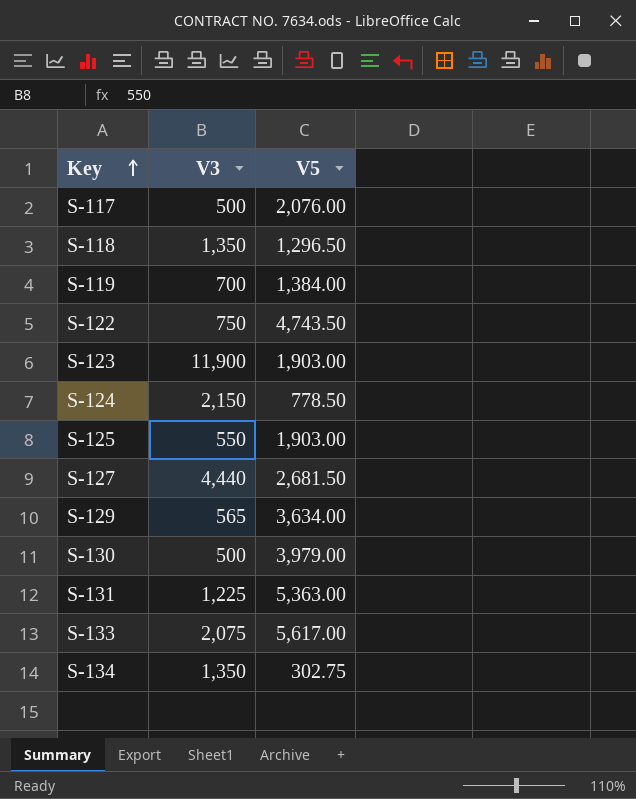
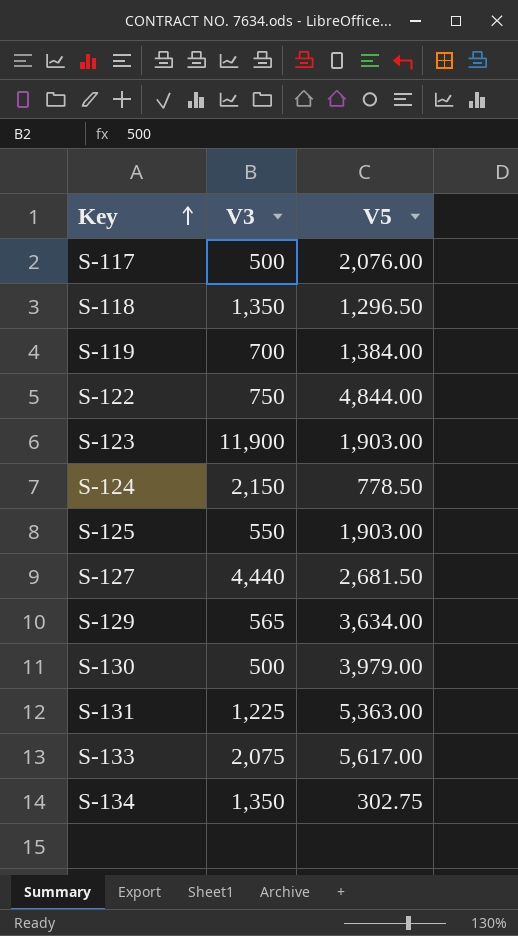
S-122 | V5: 4,743.50 -> 4,844.00

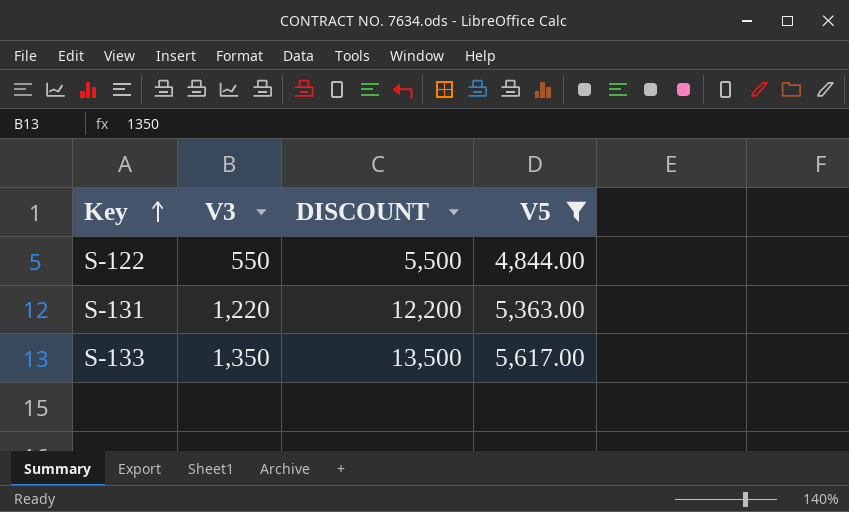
filter: none -> V5 >= 4,844.00
column DISCOUNT | formula: none -> [V3] * 10
S-122 | V3: 750 -> 550
S-131 | V3: 1,225 -> 1,220
S-133 | V3: 2,075 -> 1,350

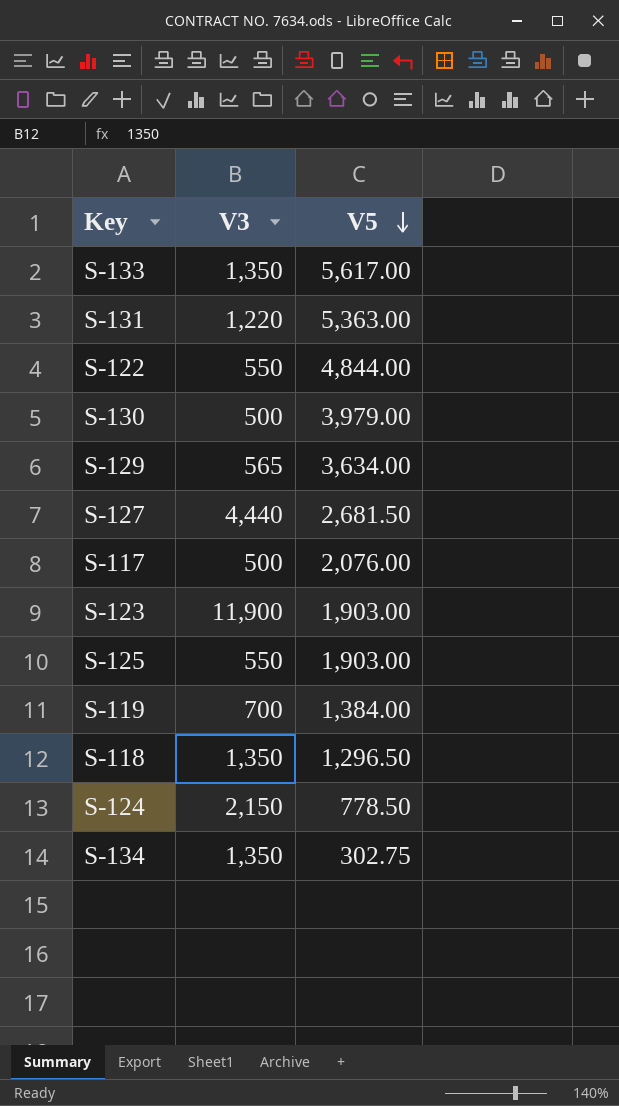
filter: V5 >= 4,844.00 -> none
row order: Key ascending -> V5 descending
column DISCOUNT | formula: [V3] * 10 -> none

